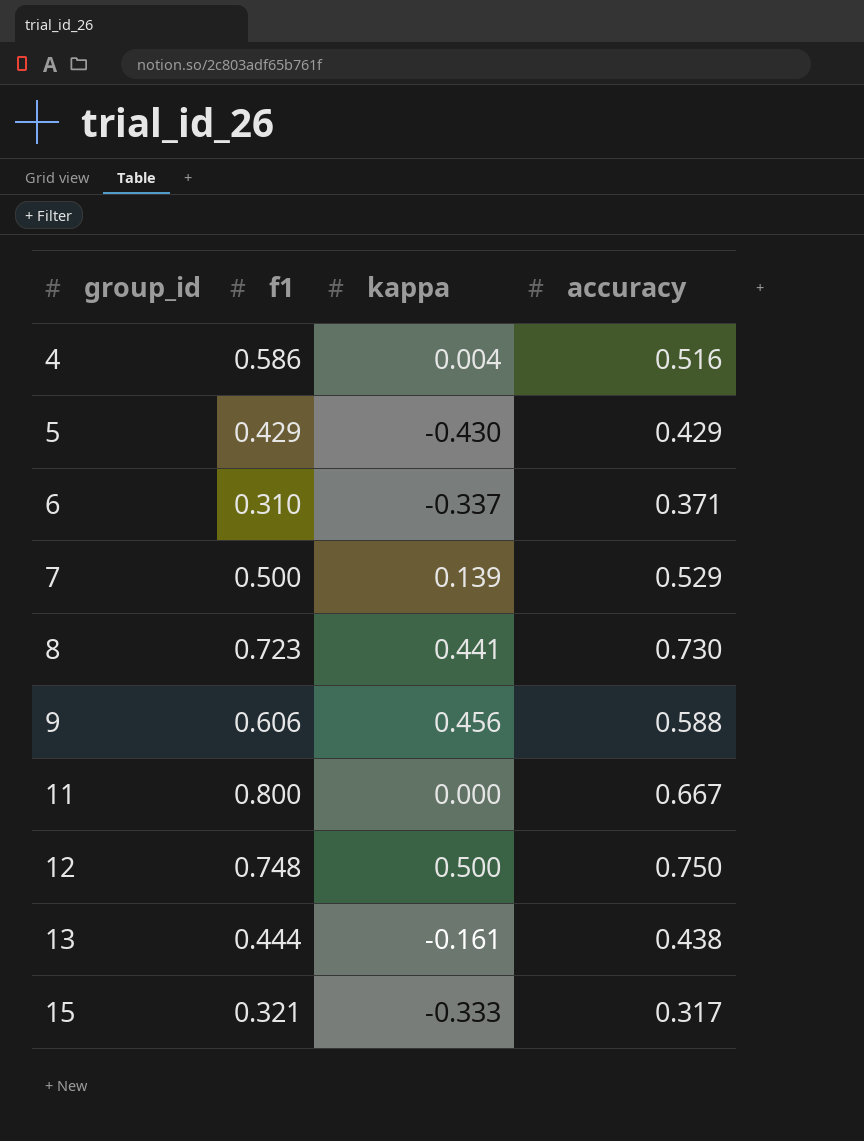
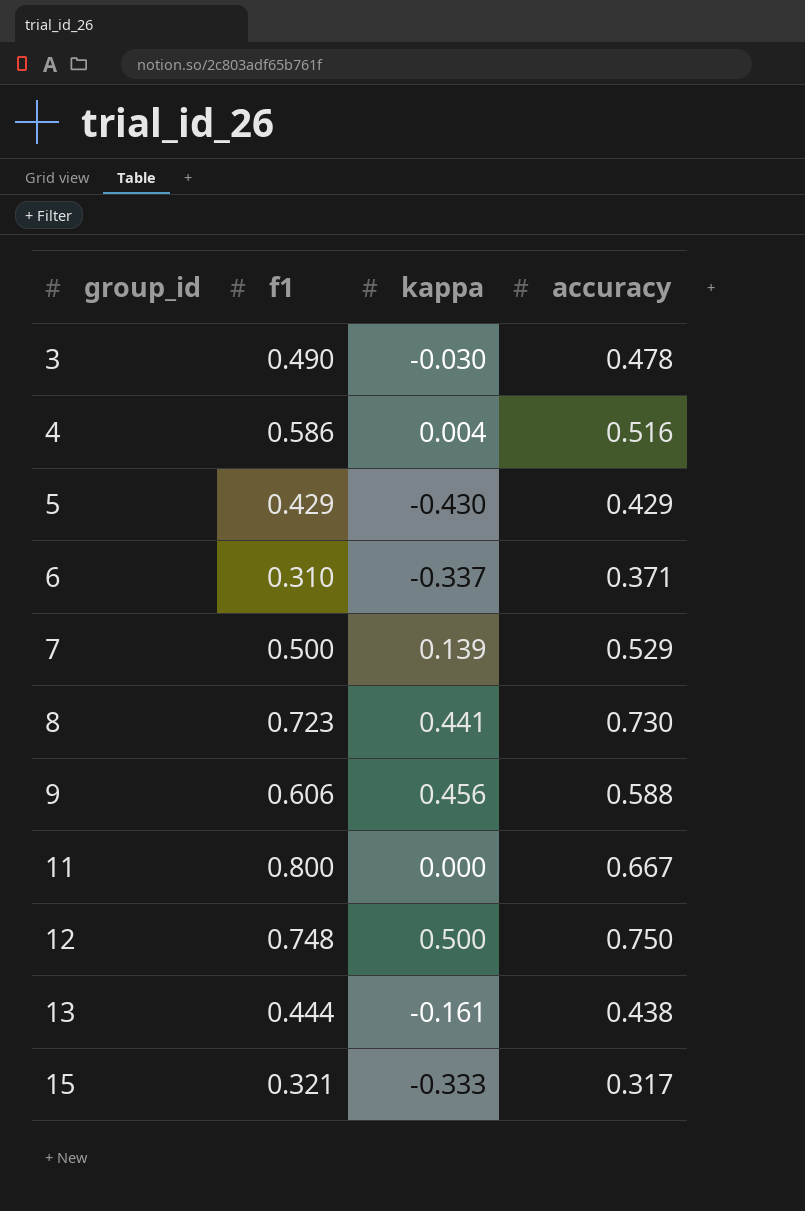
row 3: none -> 0.490 | -0.030 | 0.478

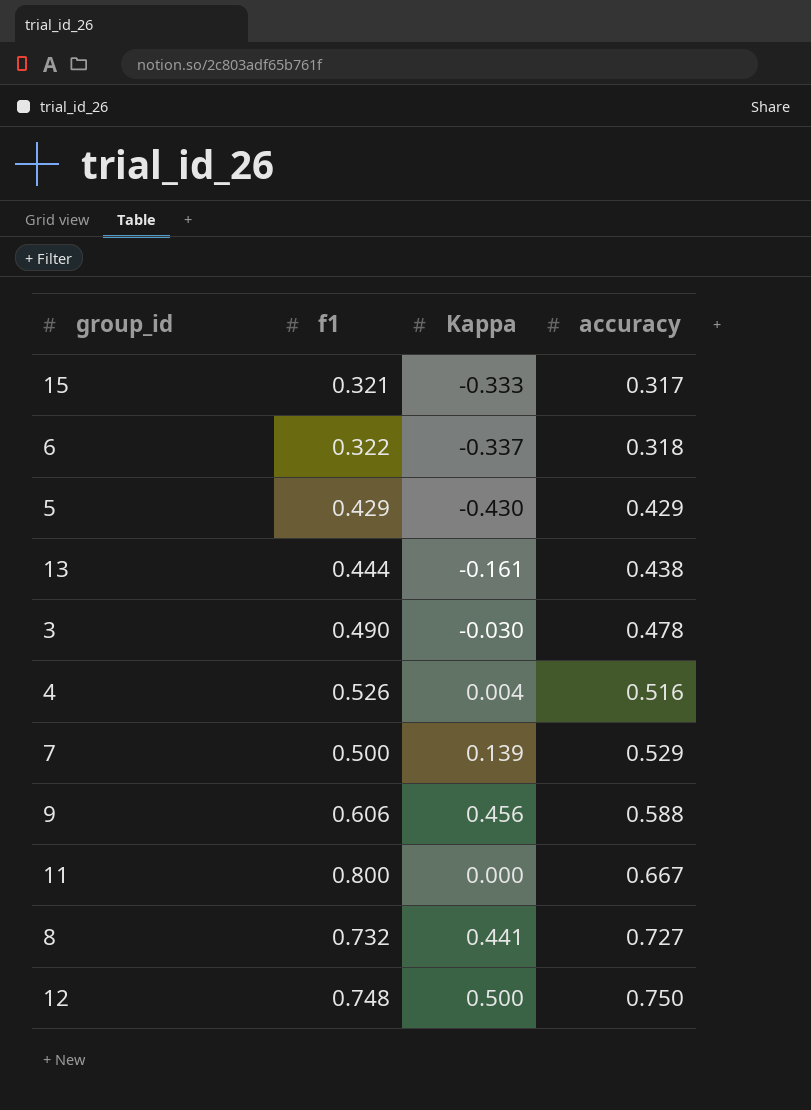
row order: group_id ascending -> accuracy ascending
column name: kappa -> Kappa
6 | f1: 0.310 -> 0.322
6 | accuracy: 0.371 -> 0.318
4 | f1: 0.586 -> 0.526
8 | f1: 0.723 -> 0.732
8 | accuracy: 0.730 -> 0.727

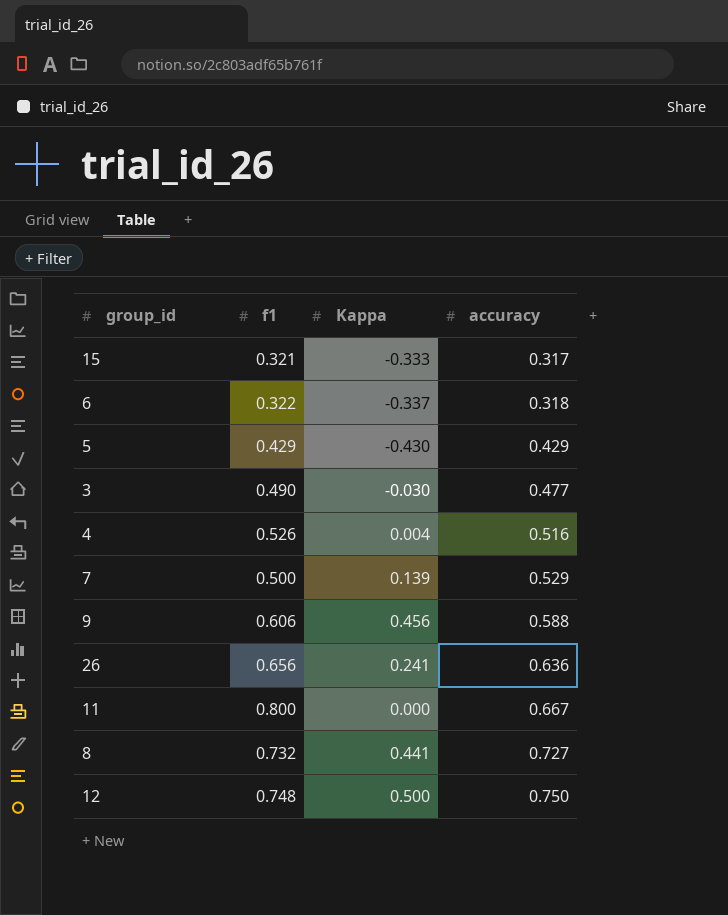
row 13: 0.444 | -0.161 | 0.438 -> none
3 | accuracy: 0.478 -> 0.477
row 26: none -> 0.656 | 0.241 | 0.636

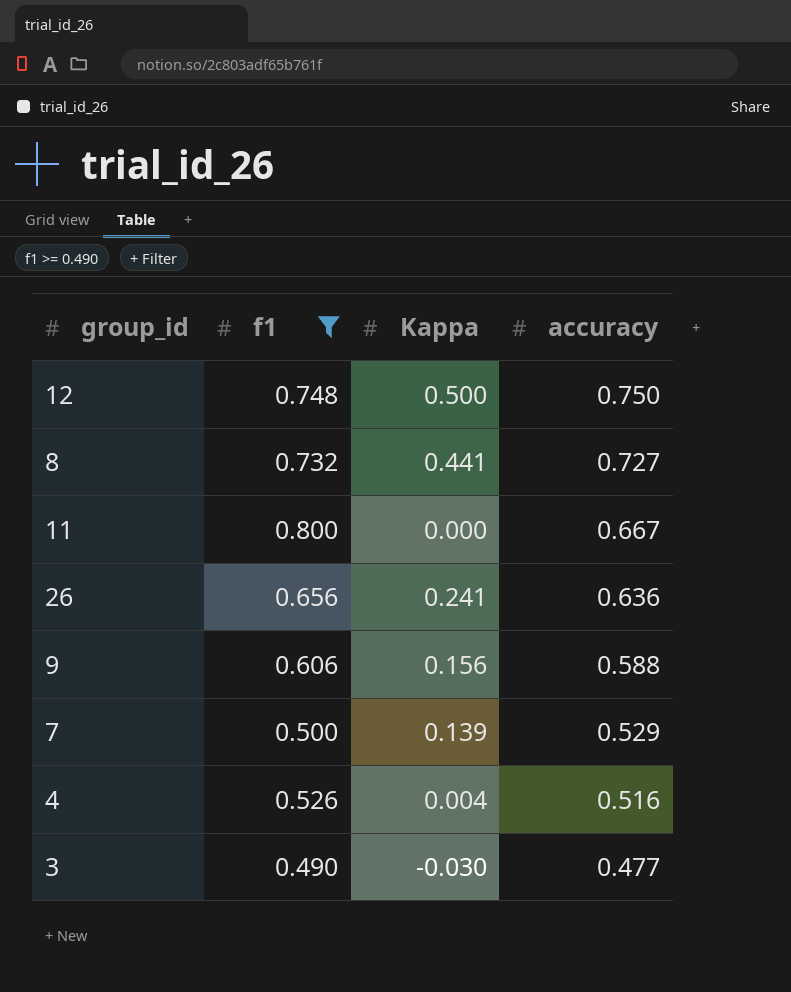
filter: none -> f1 >= 0.490
row order: accuracy ascending -> accuracy descending
9 | Kappa: 0.456 -> 0.156

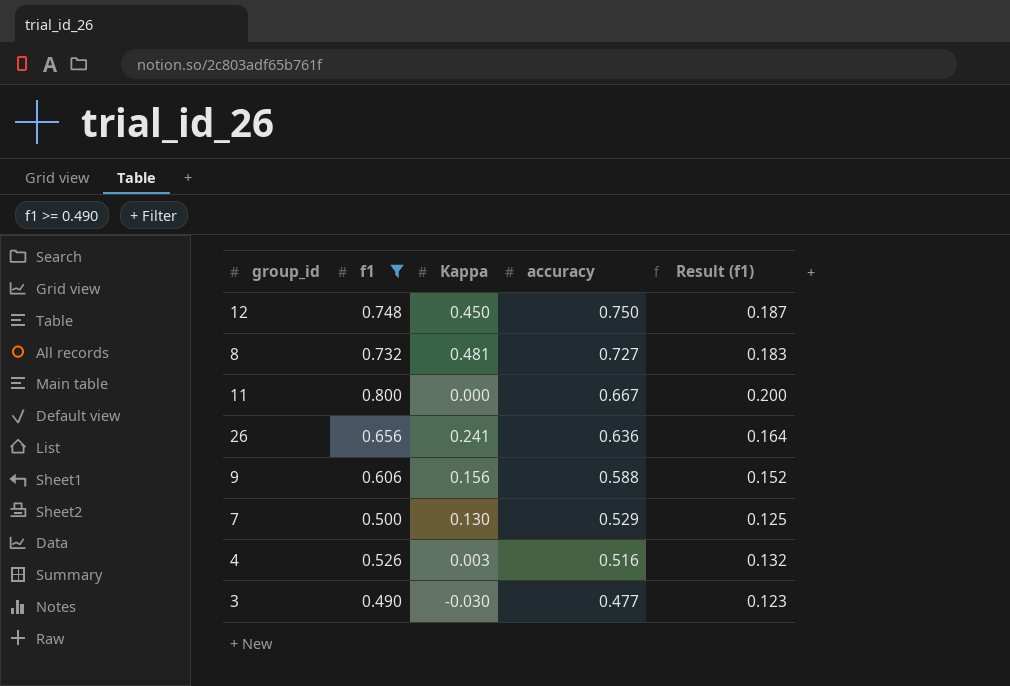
column Result (f1) | formula: none -> [f1] * 0.25
12 | Kappa: 0.500 -> 0.450
8 | Kappa: 0.441 -> 0.481
7 | Kappa: 0.139 -> 0.130
4 | Kappa: 0.004 -> 0.003

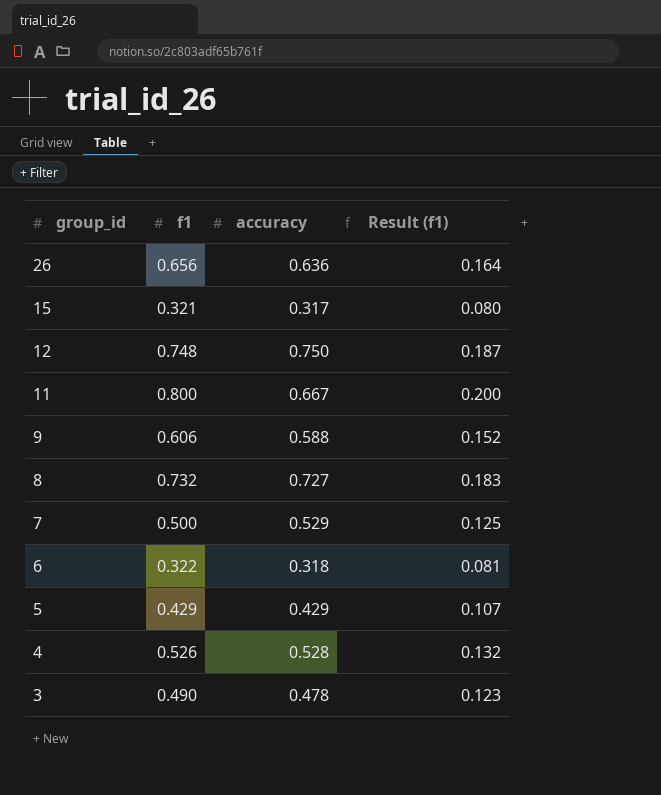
filter: f1 >= 0.490 -> none
row order: accuracy descending -> group_id descending
column Kappa | position: 3 -> none
4 | accuracy: 0.516 -> 0.528
3 | accuracy: 0.477 -> 0.478

